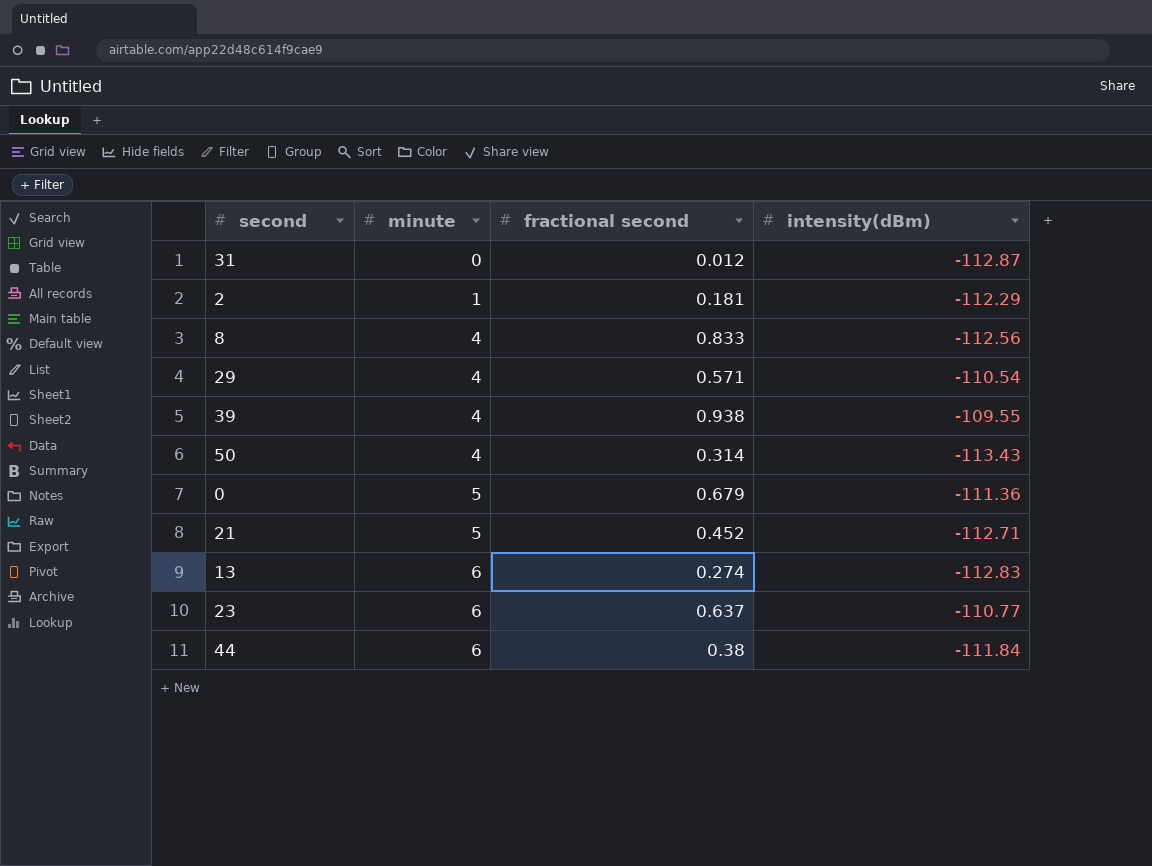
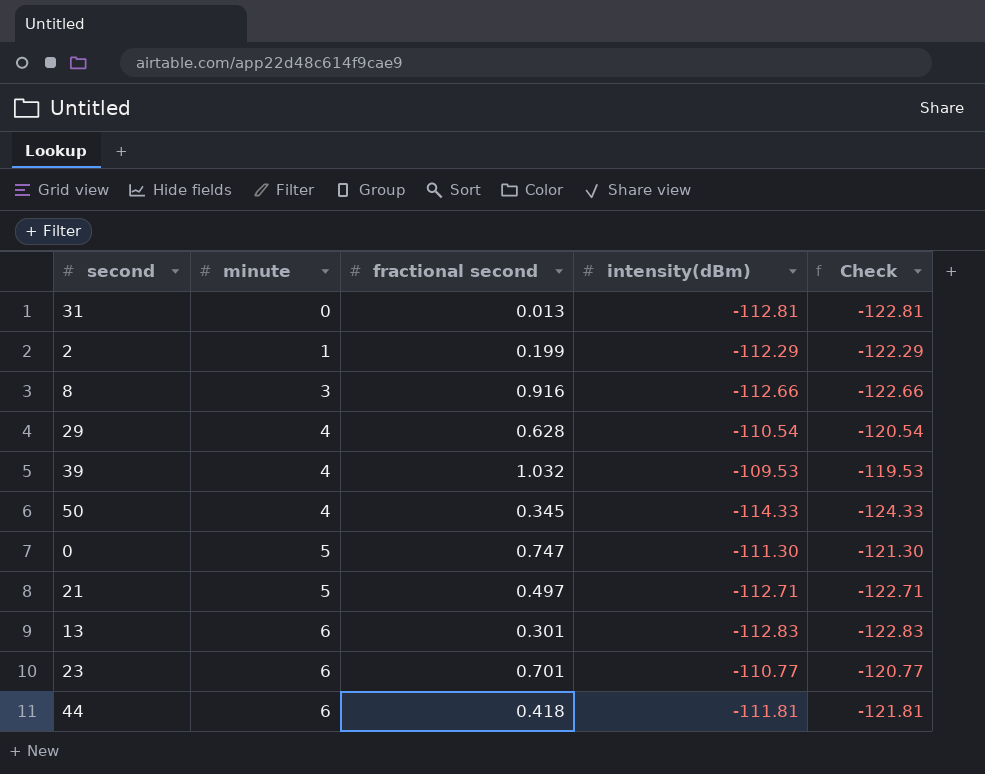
column Check | formula: none -> [intensity(dBm)] - 10
31 | fractional second: 0.012 -> 0.013
31 | intensity(dBm): -112.87 -> -112.81
2 | fractional second: 0.181 -> 0.199
8 | minute: 4 -> 3
8 | fractional second: 0.833 -> 0.916
8 | intensity(dBm): -112.56 -> -112.66
29 | fractional second: 0.571 -> 0.628
39 | fractional second: 0.938 -> 1.032
39 | intensity(dBm): -109.55 -> -109.53
50 | fractional second: 0.314 -> 0.345
50 | intensity(dBm): -113.43 -> -114.33
0 | fractional second: 0.679 -> 0.747
0 | intensity(dBm): -111.36 -> -111.30
21 | fractional second: 0.452 -> 0.497
13 | fractional second: 0.274 -> 0.301
23 | fractional second: 0.637 -> 0.701
44 | fractional second: 0.38 -> 0.418
44 | intensity(dBm): -111.84 -> -111.81

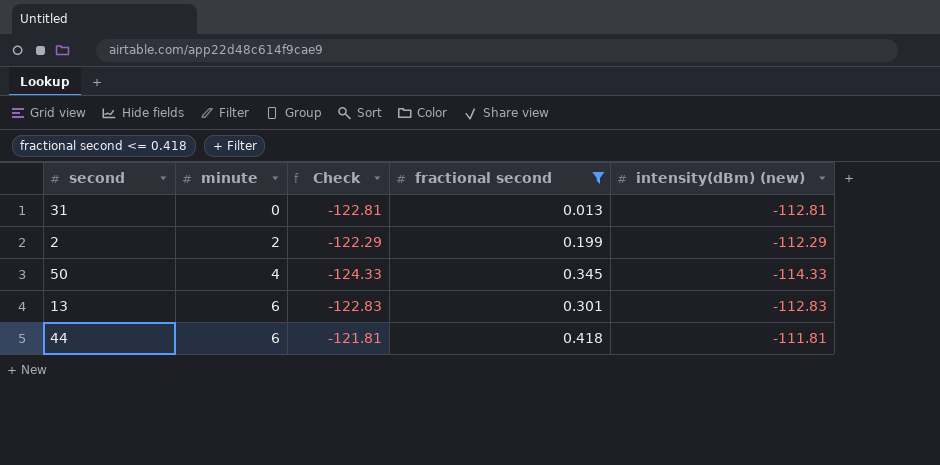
filter: none -> fractional second <= 0.418
column Check | position: 5 -> 3
column name: intensity(dBm) -> intensity(dBm) (new)
2 | minute: 1 -> 2

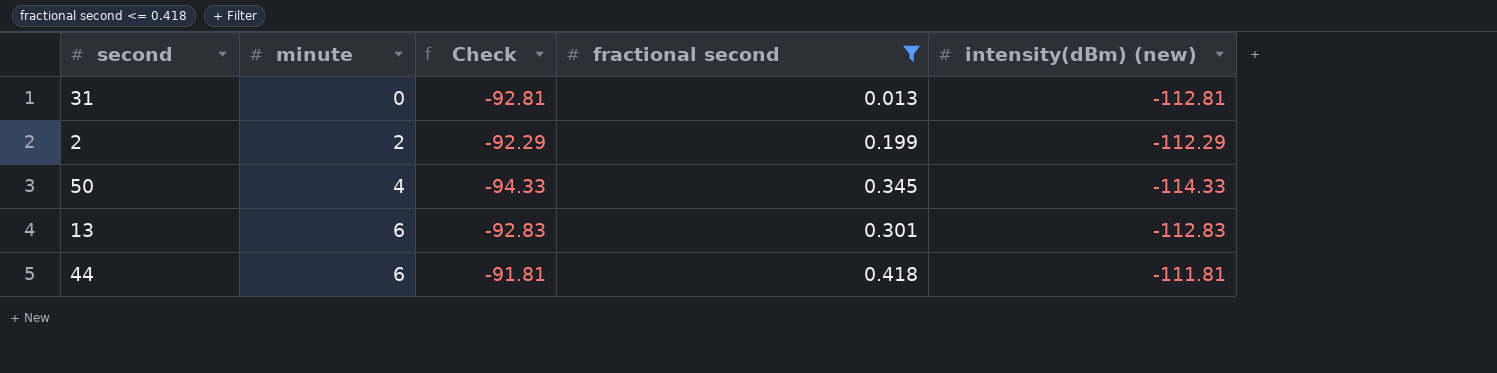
column Check | formula: [intensity(dBm) (new)] - 10 -> [intensity(dBm) (new)] + 20

